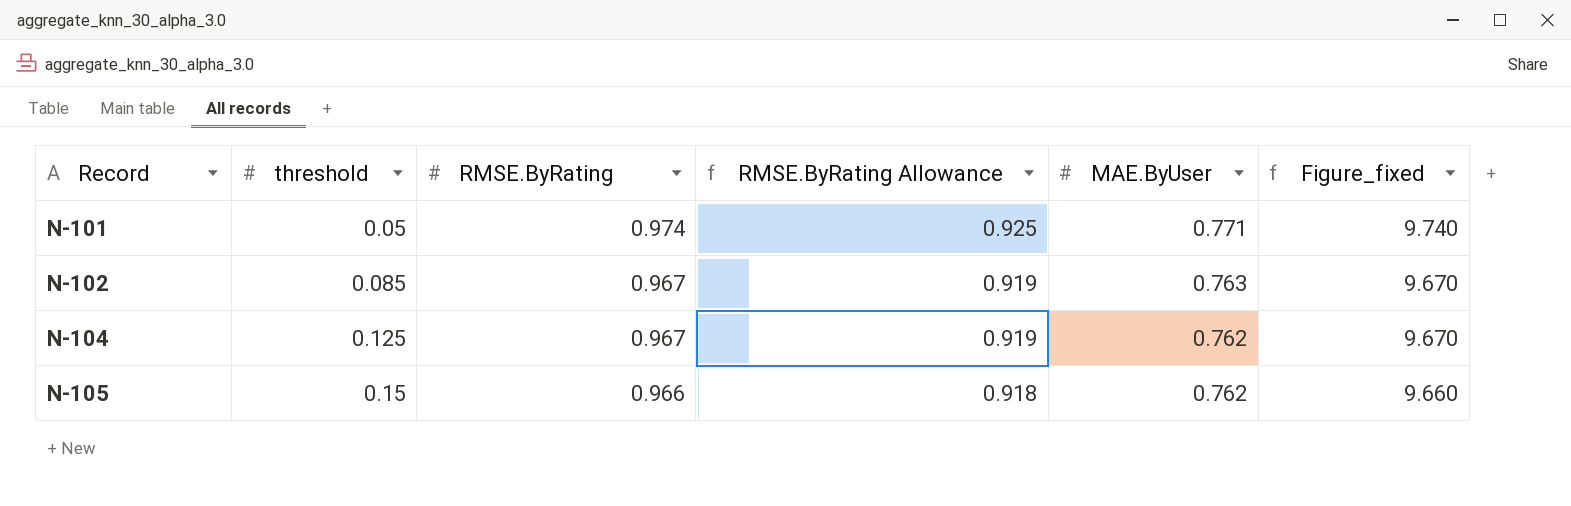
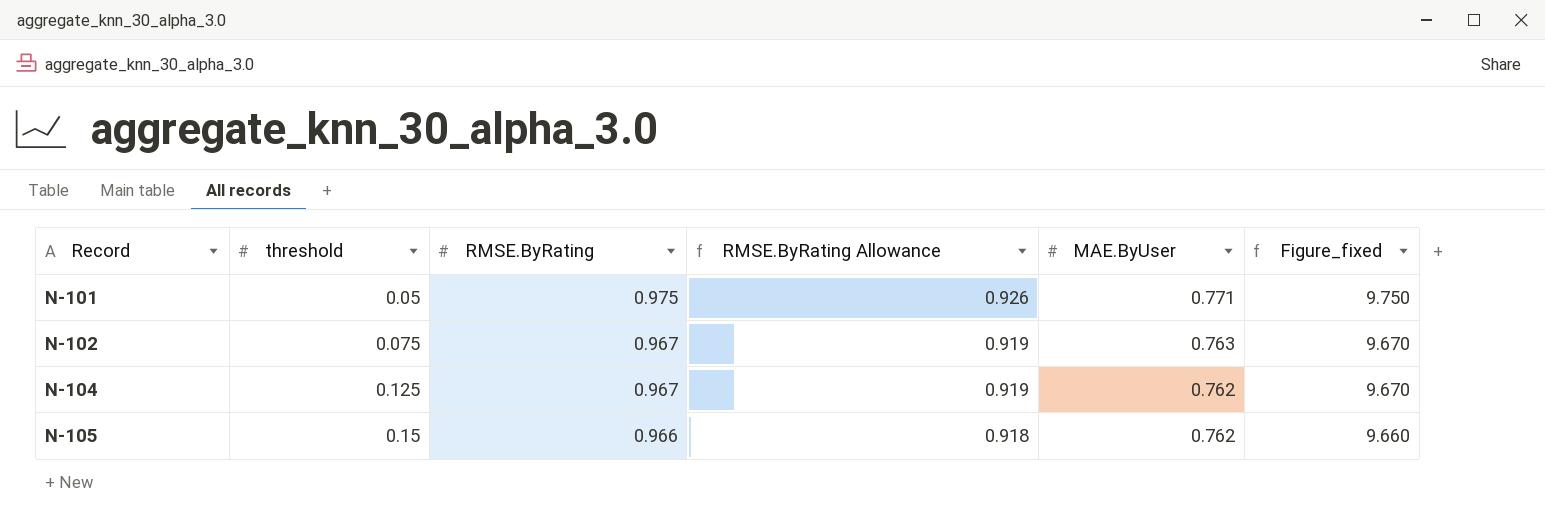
N-101 | RMSE.ByRating: 0.974 -> 0.975
N-101 | RMSE.ByRating Allowance: 0.925 -> 0.926
N-101 | Figure_fixed: 9.740 -> 9.750
N-102 | threshold: 0.085 -> 0.075

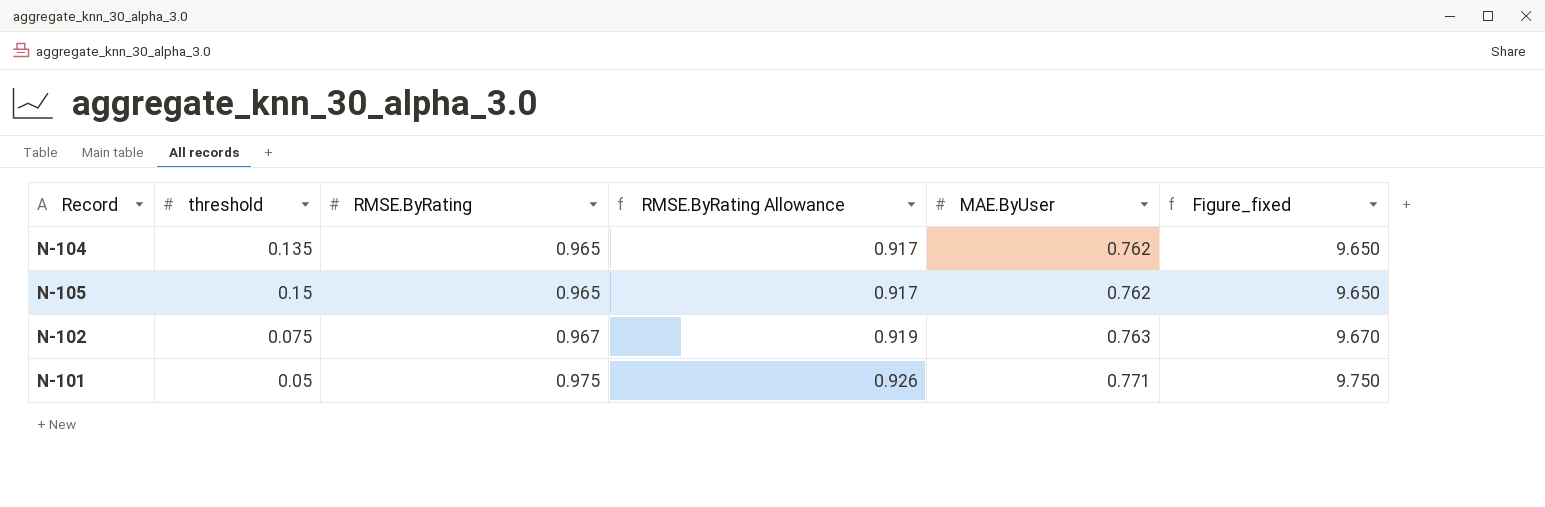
row order: Record ascending -> RMSE.ByRating ascending
N-104 | threshold: 0.125 -> 0.135
N-104 | RMSE.ByRating: 0.967 -> 0.965
N-104 | RMSE.ByRating Allowance: 0.919 -> 0.917
N-104 | Figure_fixed: 9.670 -> 9.650
N-105 | RMSE.ByRating: 0.966 -> 0.965
N-105 | RMSE.ByRating Allowance: 0.918 -> 0.917
N-105 | Figure_fixed: 9.660 -> 9.650

